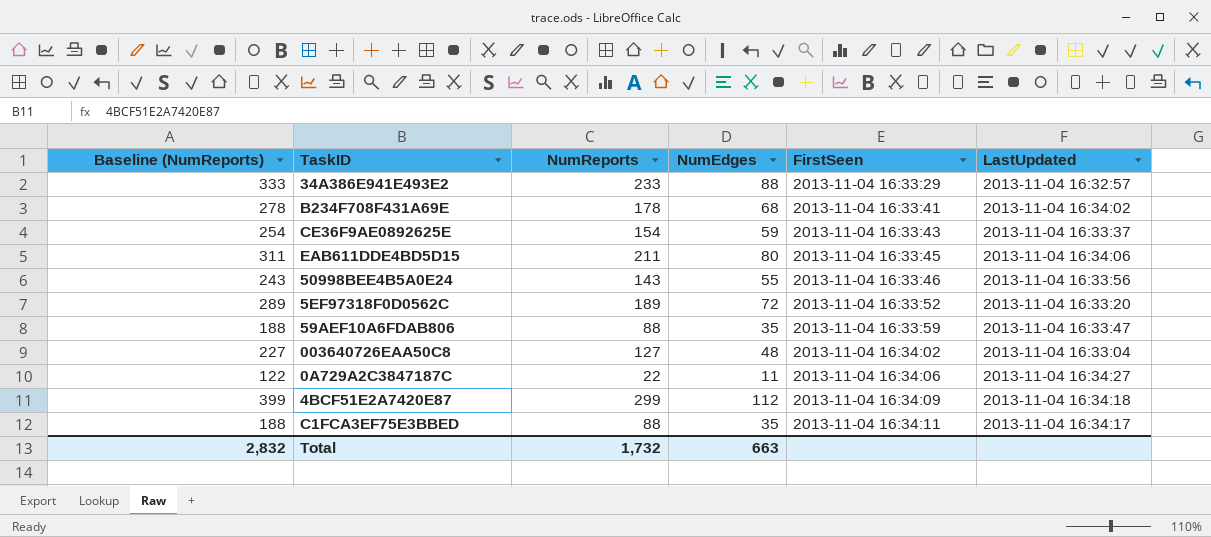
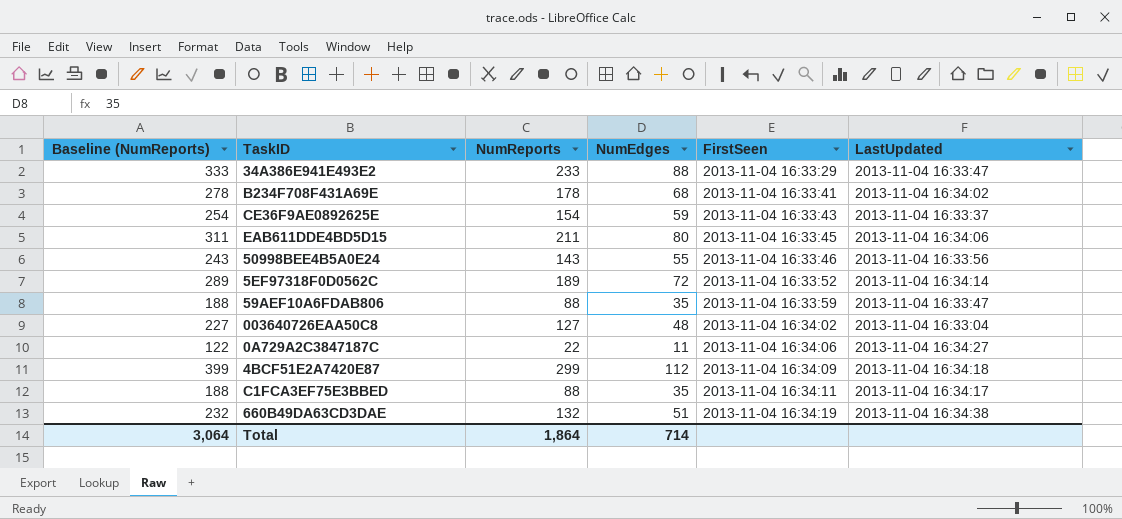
34A386E941E493E2 | LastUpdated: 2013-11-04 16:32:57 -> 2013-11-04 16:33:47
5EF97318F0D0562C | LastUpdated: 2013-11-04 16:33:20 -> 2013-11-04 16:34:14
row 660B49DA63CD3DAE: none -> 232 | 132 | 51 | 2013-11-04 16:34:19 | 2013-11-04 16:34:38
Total | Baseline (NumReports): 2,832 -> 3,064
Total | NumReports: 1,732 -> 1,864
Total | NumEdges: 663 -> 714

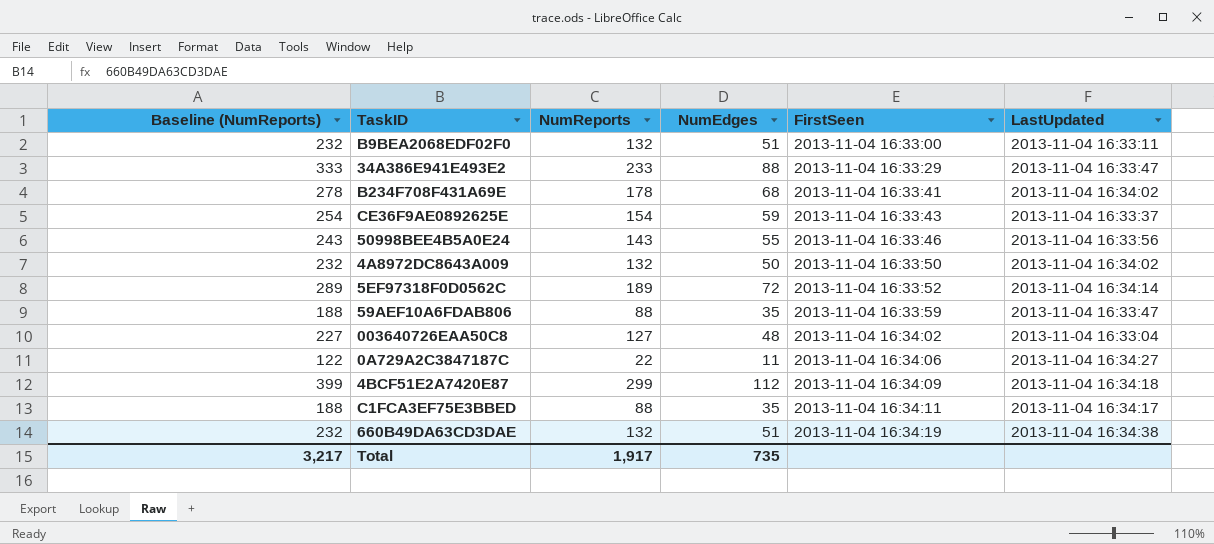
row EAB611DDE4BD5D15: 311 | 211 | 80 | 2013-11-04 16:33:45 | 2013-11-04 16:34:06 -> none
row B9BEA2068EDF02F0: none -> 232 | 132 | 51 | 2013-11-04 16:33:00 | 2013-11-04 16:33:11
row 4A8972DC8643A009: none -> 232 | 132 | 50 | 2013-11-04 16:33:50 | 2013-11-04 16:34:02
Total | Baseline (NumReports): 3,064 -> 3,217
Total | NumReports: 1,864 -> 1,917
Total | NumEdges: 714 -> 735

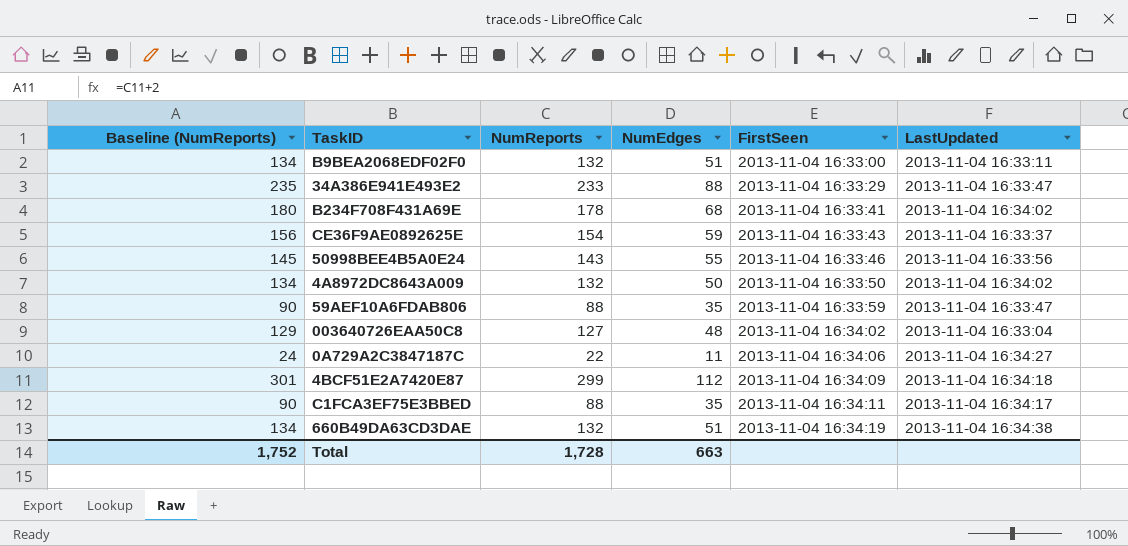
column Baseline (NumReports) | formula: [NumReports] + 100 -> [NumReports] + 2
row 5EF97318F0D0562C: 289 | 189 | 72 | 2013-11-04 16:33:52 | 2013-11-04 16:34:14 -> none
Total | Baseline (NumReports): 3,217 -> 1,752
Total | NumReports: 1,917 -> 1,728
Total | NumEdges: 735 -> 663

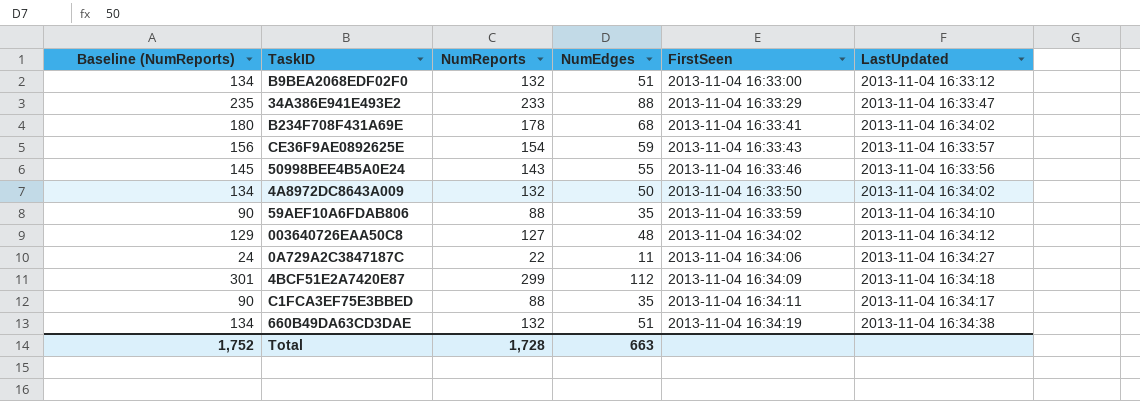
B9BEA2068EDF02F0 | LastUpdated: 2013-11-04 16:33:11 -> 2013-11-04 16:33:12
CE36F9AE0892625E | LastUpdated: 2013-11-04 16:33:37 -> 2013-11-04 16:33:57
59AEF10A6FDAB806 | LastUpdated: 2013-11-04 16:33:47 -> 2013-11-04 16:34:10
003640726EAA50C8 | LastUpdated: 2013-11-04 16:33:04 -> 2013-11-04 16:34:12

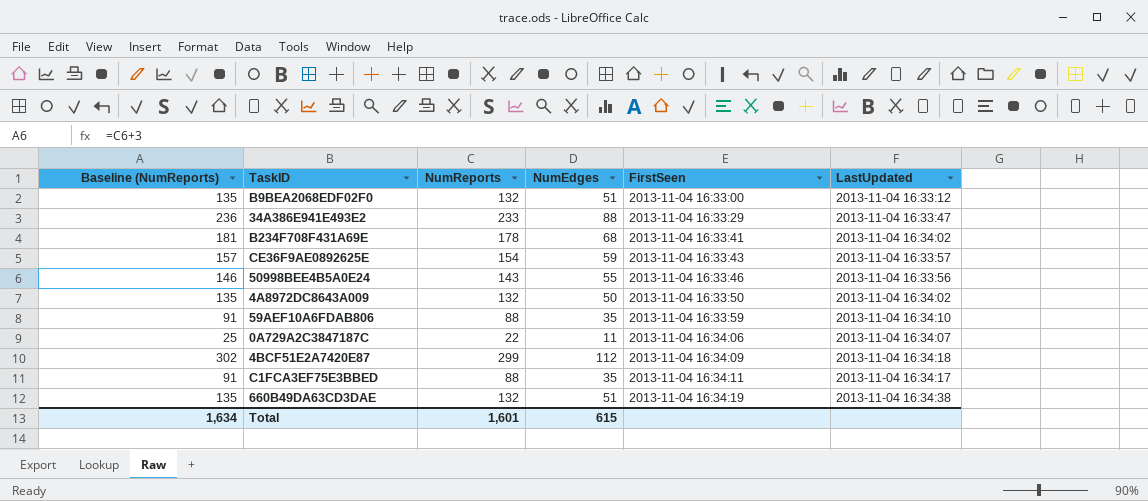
column Baseline (NumReports) | formula: [NumReports] + 2 -> [NumReports] + 3
row 003640726EAA50C8: 129 | 127 | 48 | 2013-11-04 16:34:02 | 2013-11-04 16:34:12 -> none
0A729A2C3847187C | LastUpdated: 2013-11-04 16:34:27 -> 2013-11-04 16:34:07
Total | Baseline (NumReports): 1,752 -> 1,634
Total | NumReports: 1,728 -> 1,601
Total | NumEdges: 663 -> 615

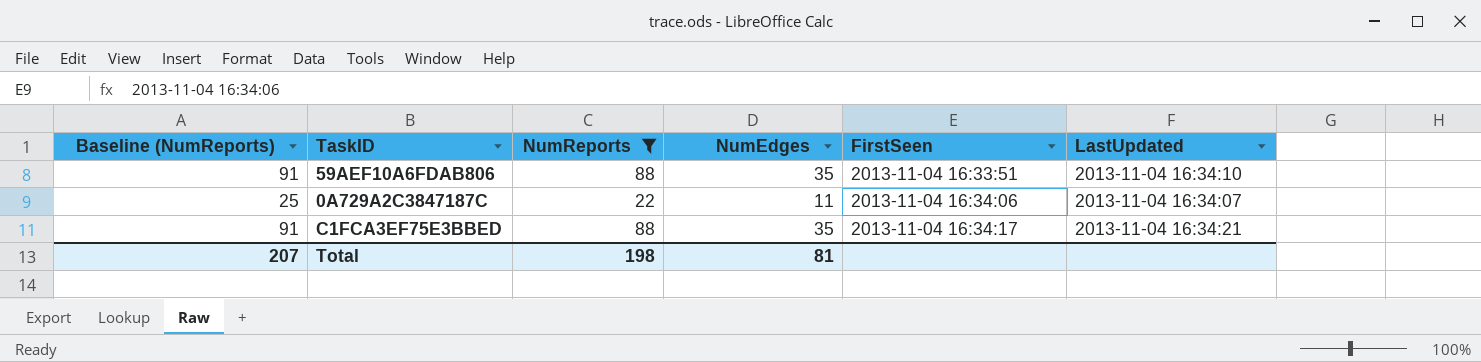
filter: none -> NumReports <= 88
59AEF10A6FDAB806 | FirstSeen: 2013-11-04 16:33:59 -> 2013-11-04 16:33:51
C1FCA3EF75E3BBED | FirstSeen: 2013-11-04 16:34:11 -> 2013-11-04 16:34:17
C1FCA3EF75E3BBED | LastUpdated: 2013-11-04 16:34:17 -> 2013-11-04 16:34:21
Total | Baseline (NumReports): 1,634 -> 207
Total | NumReports: 1,601 -> 198
Total | NumEdges: 615 -> 81

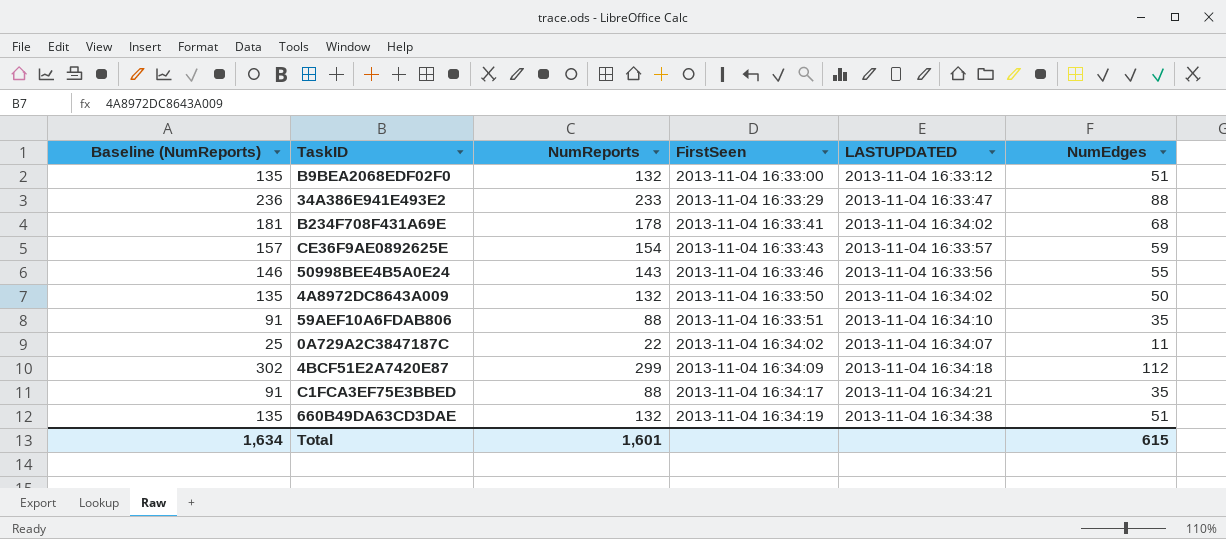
filter: NumReports <= 88 -> none
column name: LastUpdated -> LASTUPDATED
column NumEdges | position: 4 -> 6
0A729A2C3847187C | FirstSeen: 2013-11-04 16:34:06 -> 2013-11-04 16:34:02
Total | Baseline (NumReports): 207 -> 1,634
Total | NumReports: 198 -> 1,601
Total | NumEdges: 81 -> 615

